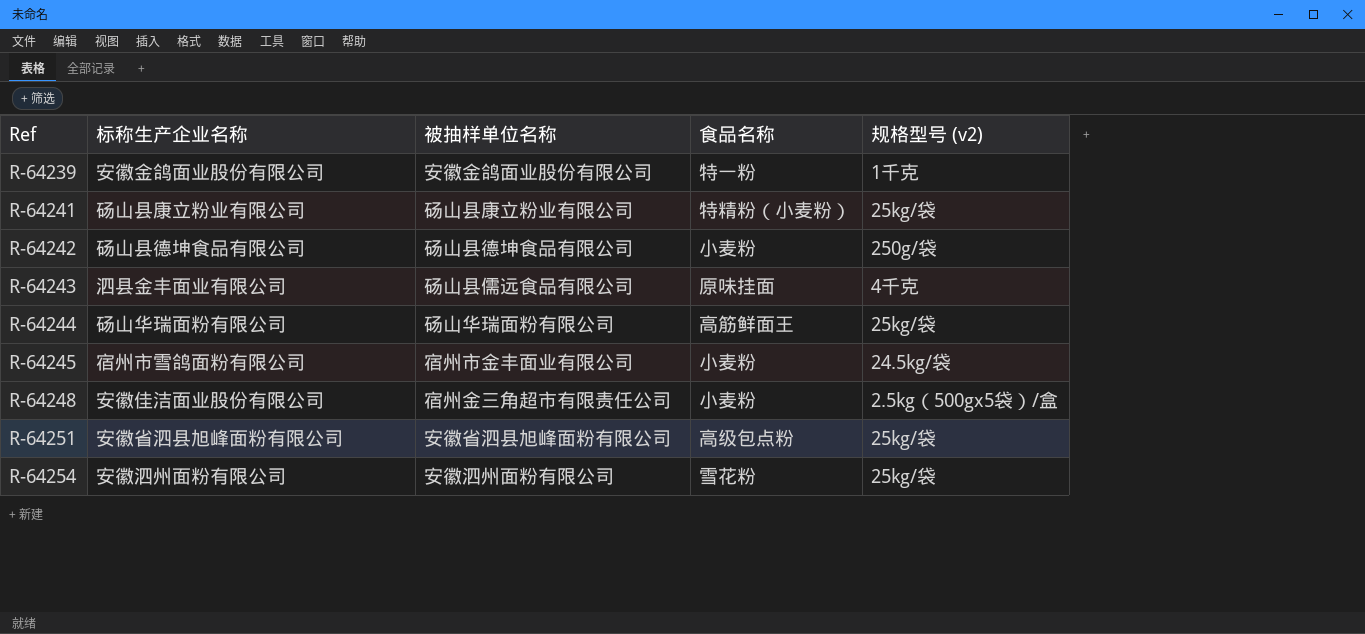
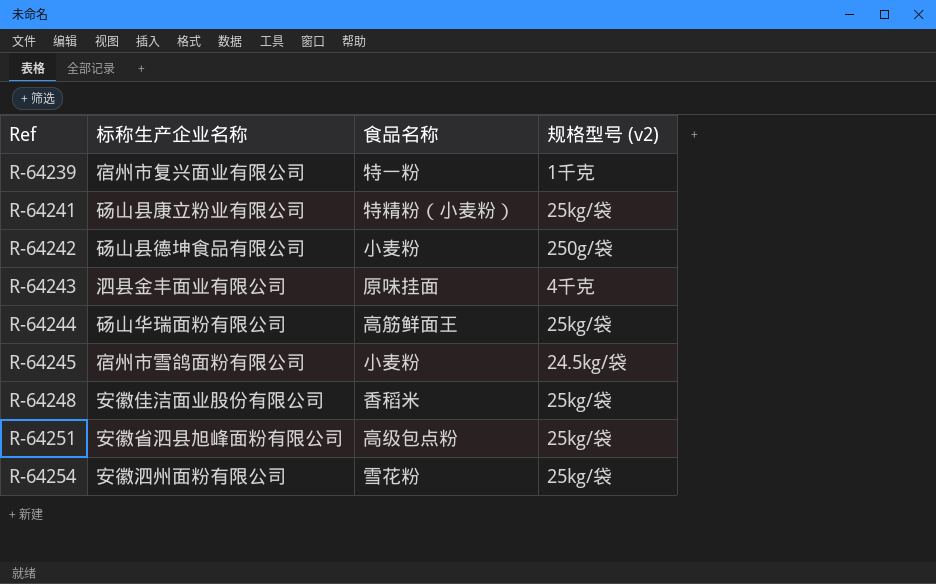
column 被抽样单位名称 | position: 3 -> none
R-64239 | 标称生产企业名称: 安徽金鸽面业股份有限公司 -> 宿州市复兴面业有限公司
R-64248 | 食品名称: 小麦粉 -> 香稻米
R-64248 | 规格型号 (v2): 2.5kg（500gx5袋）/盒 -> 25kg/袋

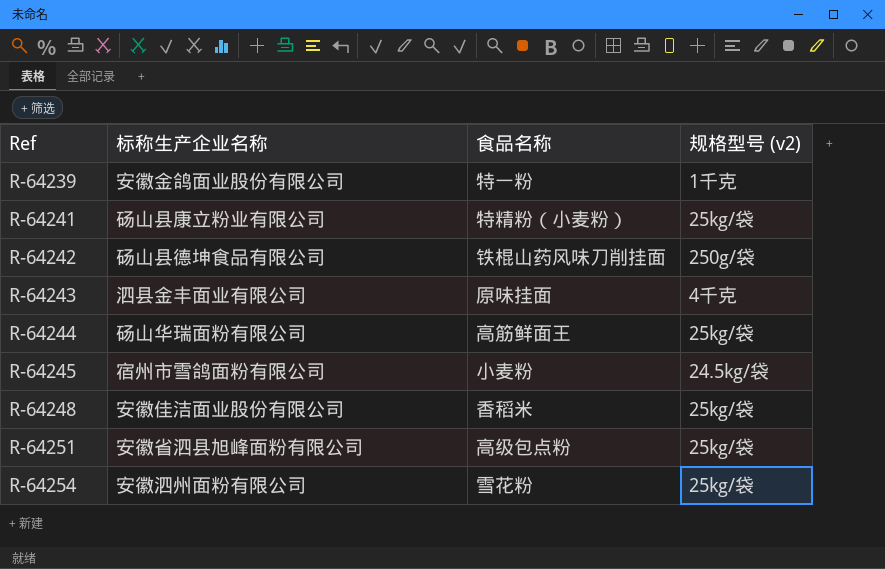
R-64239 | 标称生产企业名称: 宿州市复兴面业有限公司 -> 安徽金鸽面业股份有限公司
R-64242 | 食品名称: 小麦粉 -> 铁棍山药风味刀削挂面

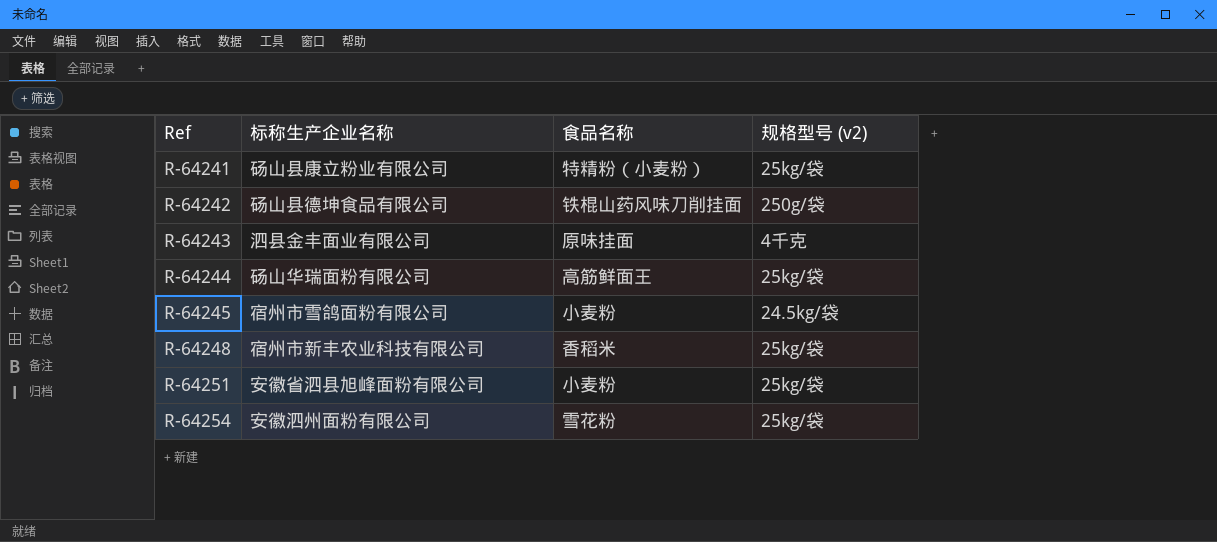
row R-64239: 安徽金鸽面业股份有限公司 | 特一粉 | 1千克 -> none
R-64248 | 标称生产企业名称: 安徽佳洁面业股份有限公司 -> 宿州市新丰农业科技有限公司
R-64251 | 食品名称: 高级包点粉 -> 小麦粉

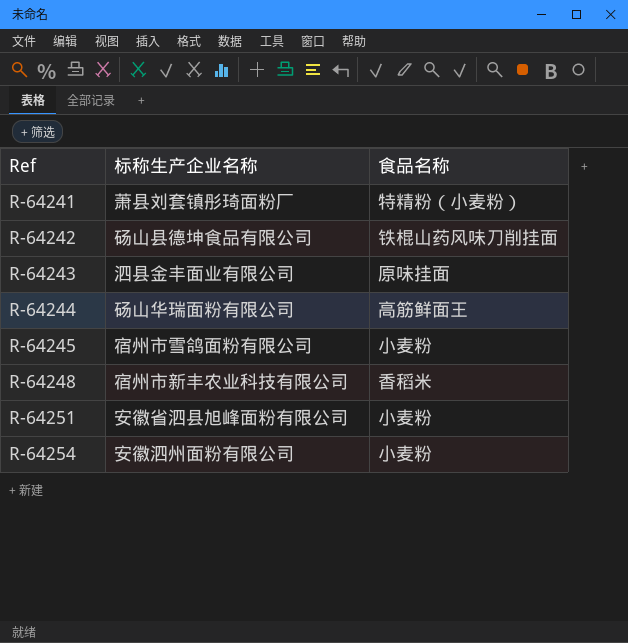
column 规格型号 (v2) | position: 4 -> none
R-64241 | 标称生产企业名称: 砀山县康立粉业有限公司 -> 萧县刘套镇彤琦面粉厂
R-64254 | 食品名称: 雪花粉 -> 小麦粉

